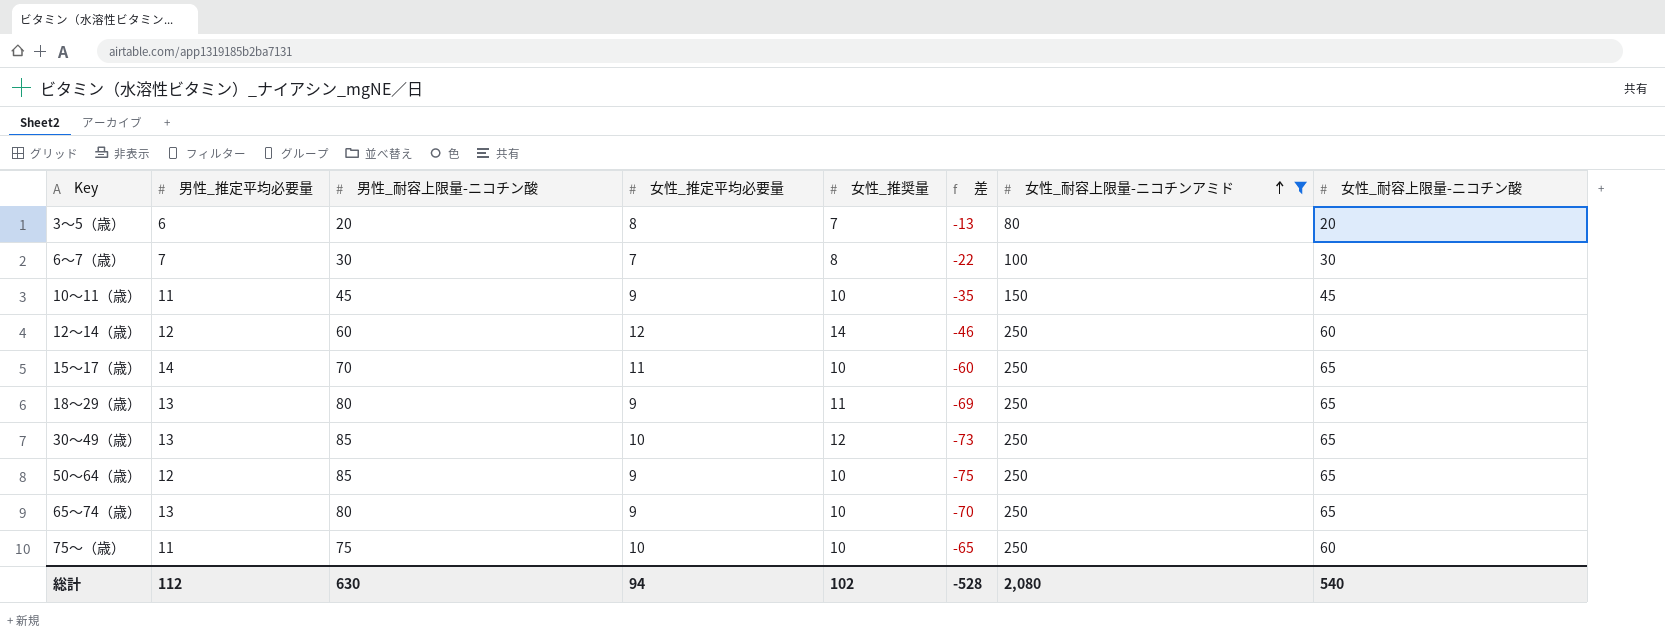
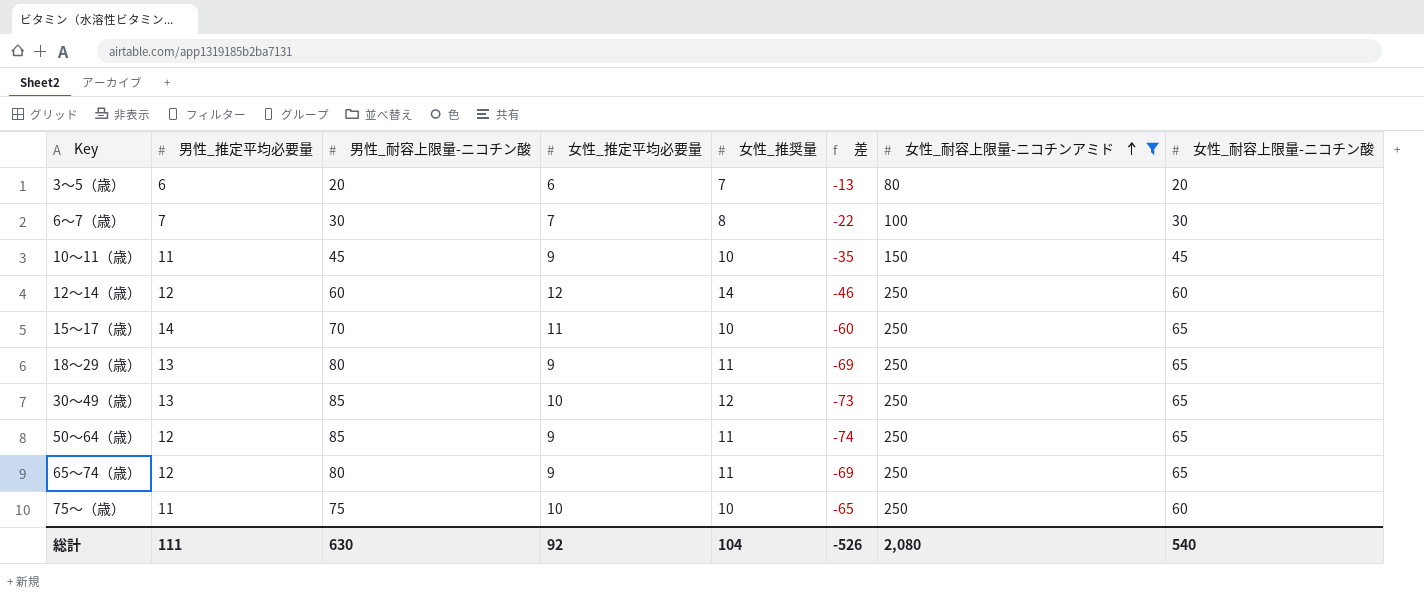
3〜5（歳） | 女性_推定平均必要量: 8 -> 6
50〜64（歳） | 女性_推奨量: 10 -> 11
50〜64（歳） | 差: -75 -> -74
65〜74（歳） | 男性_推定平均必要量: 13 -> 12
65〜74（歳） | 女性_推奨量: 10 -> 11
65〜74（歳） | 差: -70 -> -69
総計 | 男性_推定平均必要量: 112 -> 111
総計 | 女性_推定平均必要量: 94 -> 92
総計 | 女性_推奨量: 102 -> 104
総計 | 差: -528 -> -526

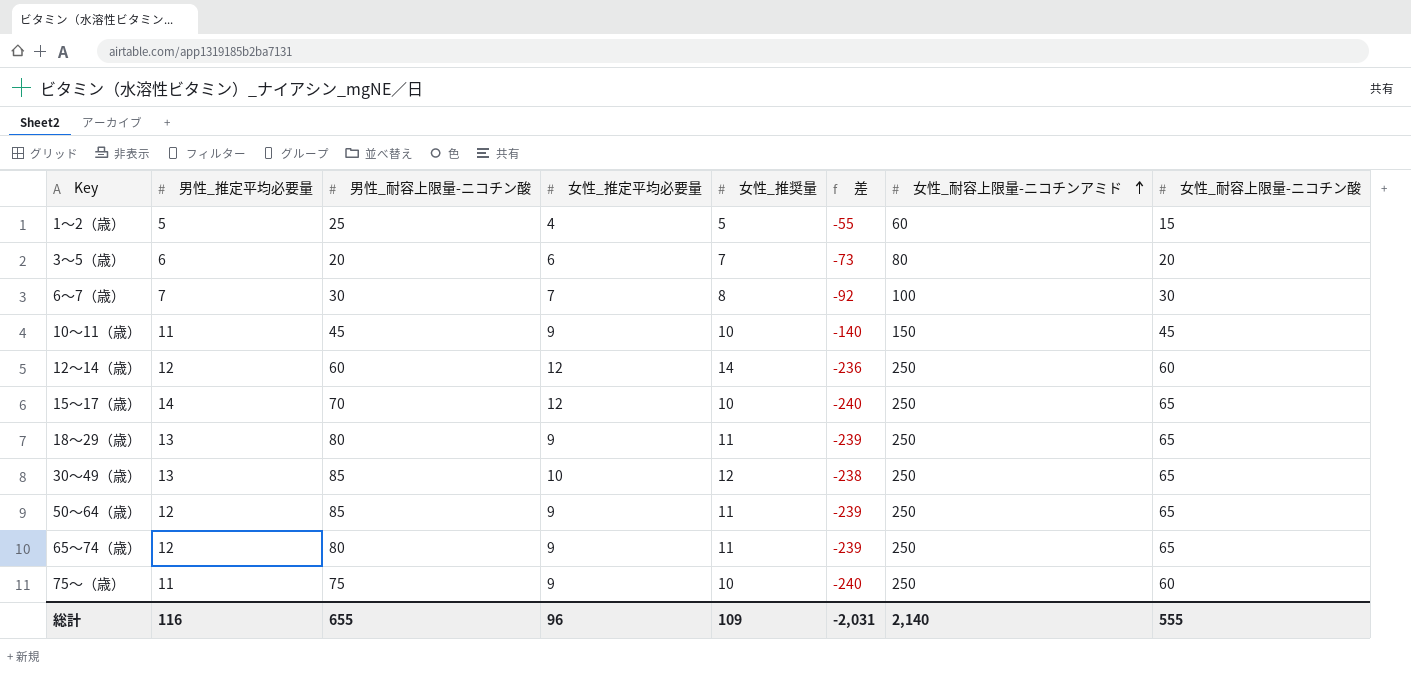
filter: 女性_耐容上限量-ニコチンアミド != 60 -> none
column 差 | formula: [女性_推奨量] - [男性_耐容上限量-ニコチン酸] -> [女性_推奨量] - [女性_耐容上限量-ニコチンアミド]
15〜17（歳） | 女性_推定平均必要量: 11 -> 12
75〜（歳） | 女性_推定平均必要量: 10 -> 9
総計 | 男性_推定平均必要量: 111 -> 116
総計 | 男性_耐容上限量-ニコチン酸: 630 -> 655
総計 | 女性_推定平均必要量: 92 -> 96
総計 | 女性_推奨量: 104 -> 109
総計 | 差: -526 -> -2,031
総計 | 女性_耐容上限量-ニコチンアミド: 2,080 -> 2,140
総計 | 女性_耐容上限量-ニコチン酸: 540 -> 555

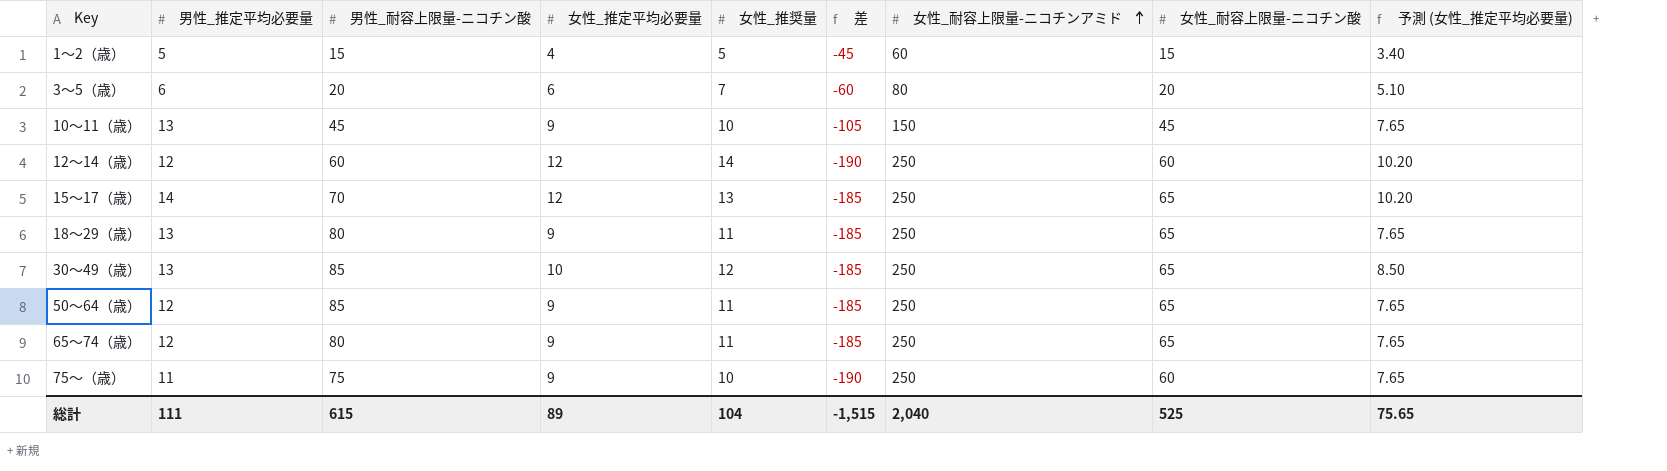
column 差 | formula: [女性_推奨量] - [女性_耐容上限量-ニコチンアミド] -> [女性_耐容上限量-ニコチン酸] - [女性_耐容上限量-ニコチンアミド]
column 予測 (女性_推定平均必要量) | formula: none -> [女性_推定平均必要量] * 0.85
row 6〜7（歳）: 7 | 30 | 7 | 8 | -92 | 100 | 30 -> none
1〜2（歳） | 男性_耐容上限量-ニコチン酸: 25 -> 15
10〜11（歳） | 男性_推定平均必要量: 11 -> 13
15〜17（歳） | 女性_推奨量: 10 -> 13
総計 | 男性_推定平均必要量: 116 -> 111
総計 | 男性_耐容上限量-ニコチン酸: 655 -> 615
総計 | 女性_推定平均必要量: 96 -> 89
総計 | 女性_推奨量: 109 -> 104
総計 | 差: -2,031 -> -1,515
総計 | 女性_耐容上限量-ニコチンアミド: 2,140 -> 2,040
総計 | 女性_耐容上限量-ニコチン酸: 555 -> 525

